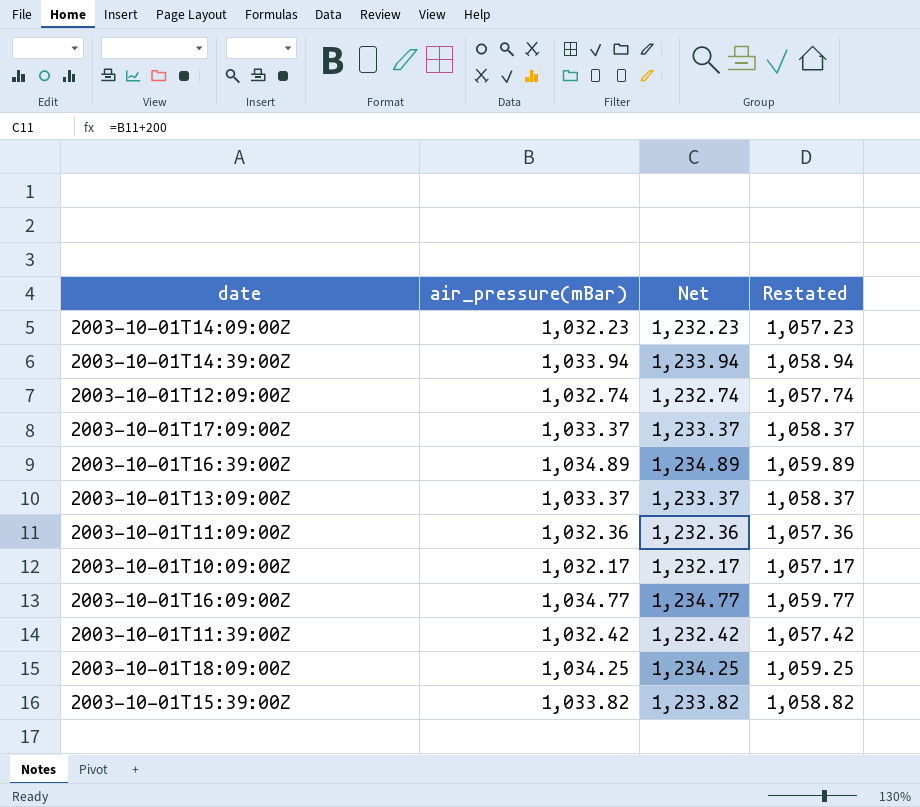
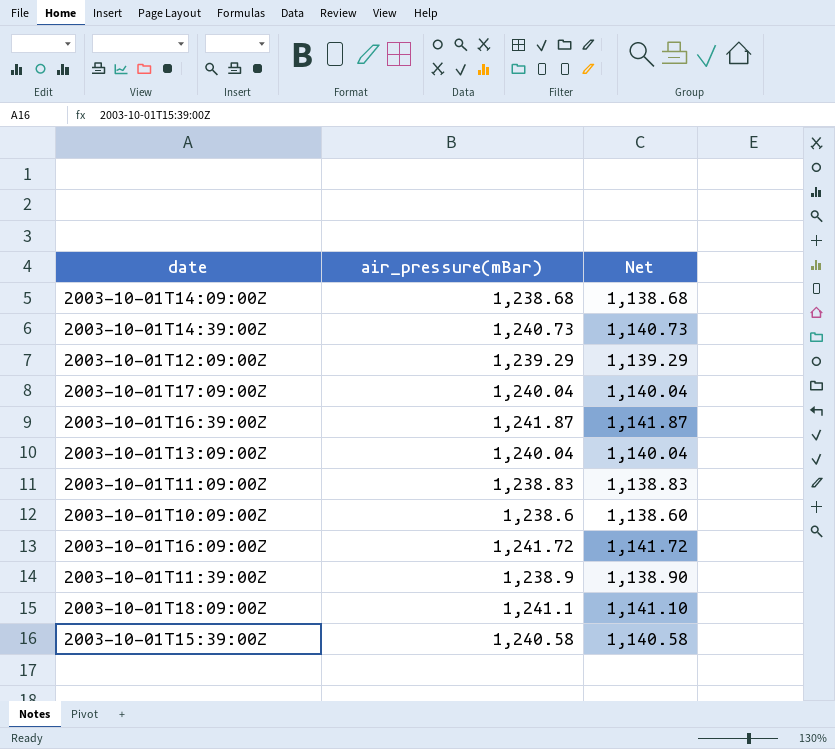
column Restated | formula: [air_pressure(mBar)] + 25 -> none
column Net | formula: [air_pressure(mBar)] + 200 -> [air_pressure(mBar)] - 100
2003-10-01T14:09:00Z | air_pressure(mBar): 1,032.23 -> 1,238.68
2003-10-01T14:39:00Z | air_pressure(mBar): 1,033.94 -> 1,240.73
2003-10-01T12:09:00Z | air_pressure(mBar): 1,032.74 -> 1,239.29
2003-10-01T17:09:00Z | air_pressure(mBar): 1,033.37 -> 1,240.04
2003-10-01T16:39:00Z | air_pressure(mBar): 1,034.89 -> 1,241.87
2003-10-01T13:09:00Z | air_pressure(mBar): 1,033.37 -> 1,240.04
2003-10-01T11:09:00Z | air_pressure(mBar): 1,032.36 -> 1,238.83
2003-10-01T10:09:00Z | air_pressure(mBar): 1,032.17 -> 1,238.6
2003-10-01T16:09:00Z | air_pressure(mBar): 1,034.77 -> 1,241.72
2003-10-01T11:39:00Z | air_pressure(mBar): 1,032.42 -> 1,238.9
2003-10-01T18:09:00Z | air_pressure(mBar): 1,034.25 -> 1,241.1
2003-10-01T15:39:00Z | air_pressure(mBar): 1,033.82 -> 1,240.58

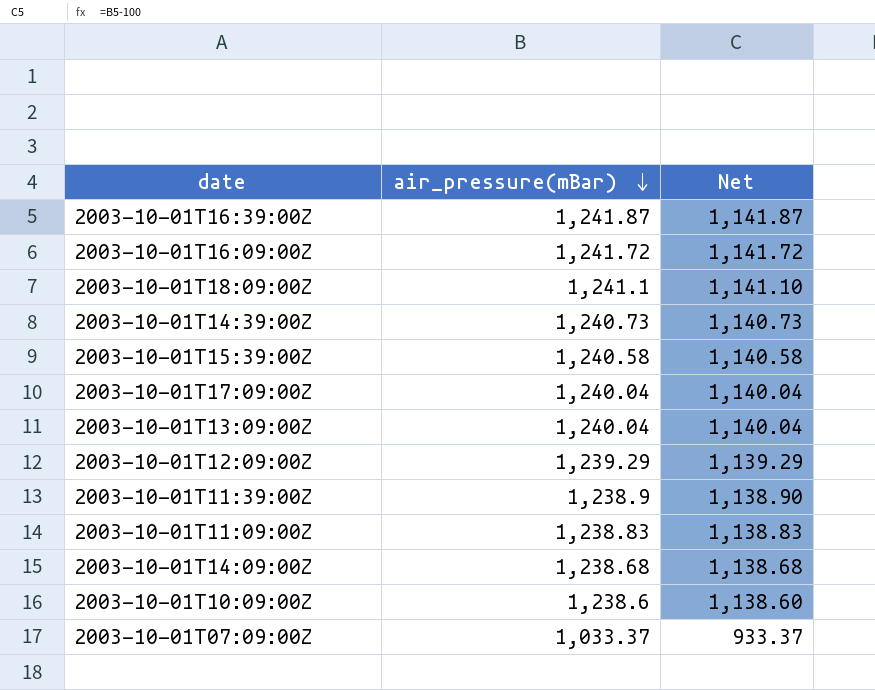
row order: none -> air_pressure(mBar) descending
row 2003-10-01T07:09:00Z: none -> 1,033.37 | 933.37

